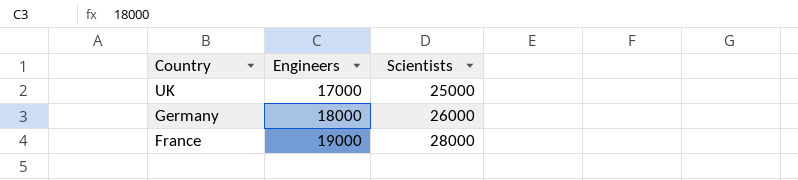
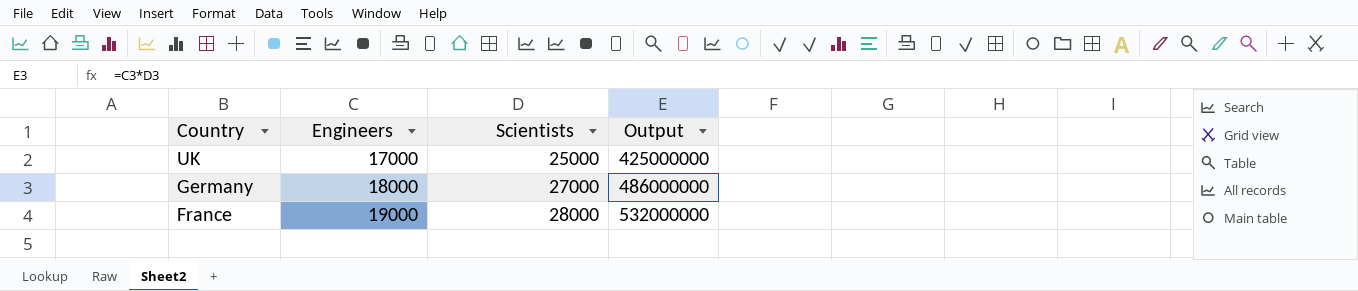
column Output | formula: none -> [Engineers] * [Scientists]
Germany | Scientists: 26000 -> 27000

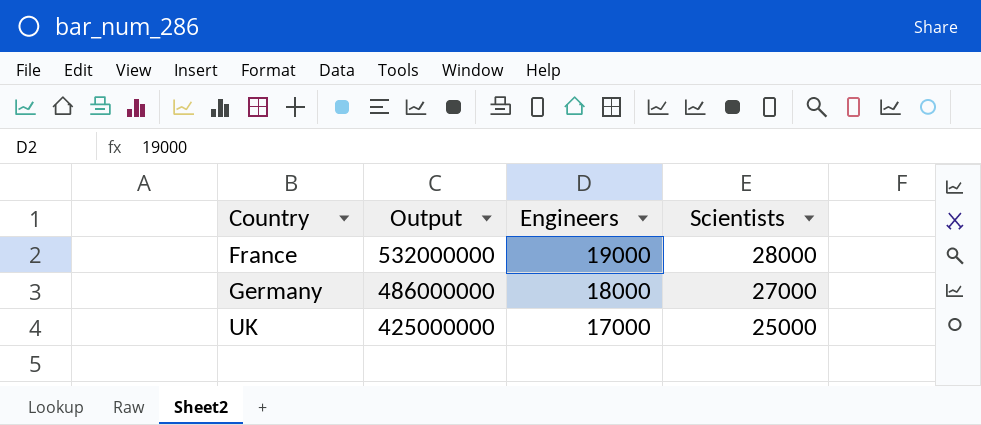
row order: Country descending -> Country ascending
column Output | position: 4 -> 2

